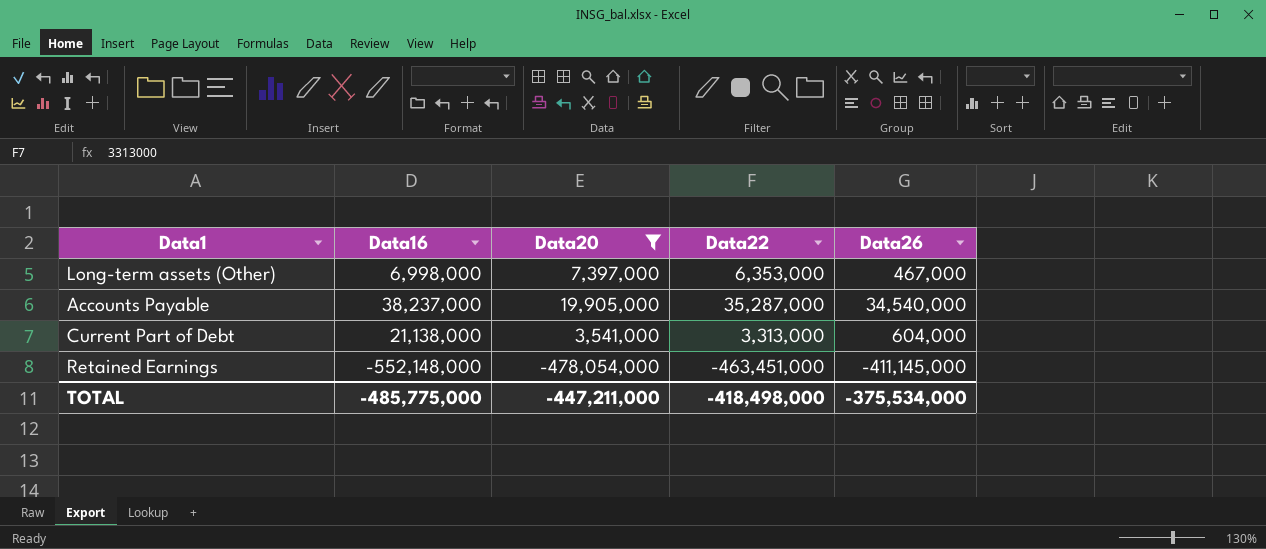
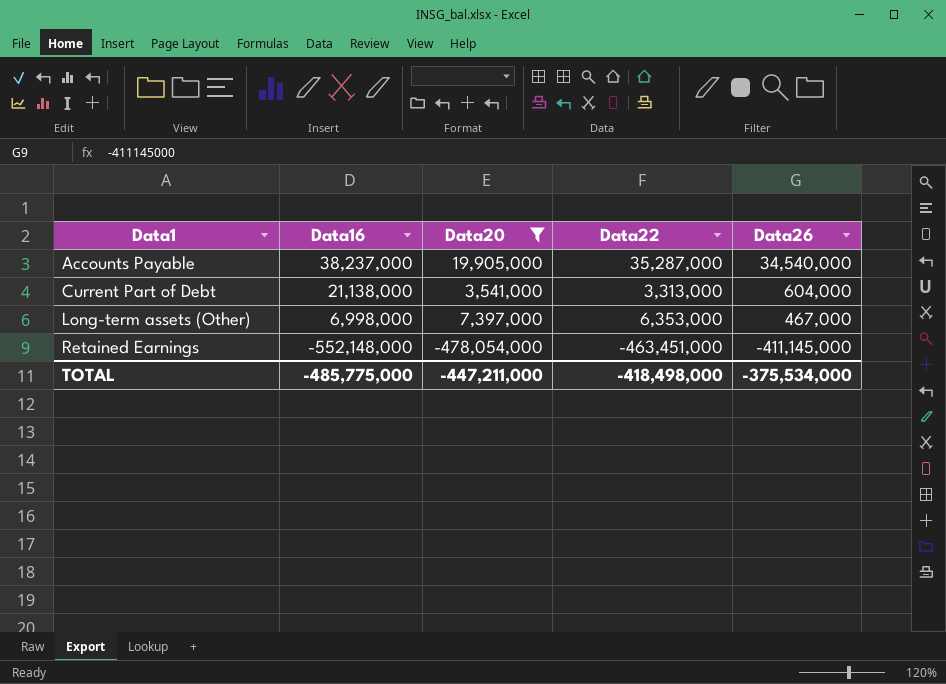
row order: none -> Data1 ascending

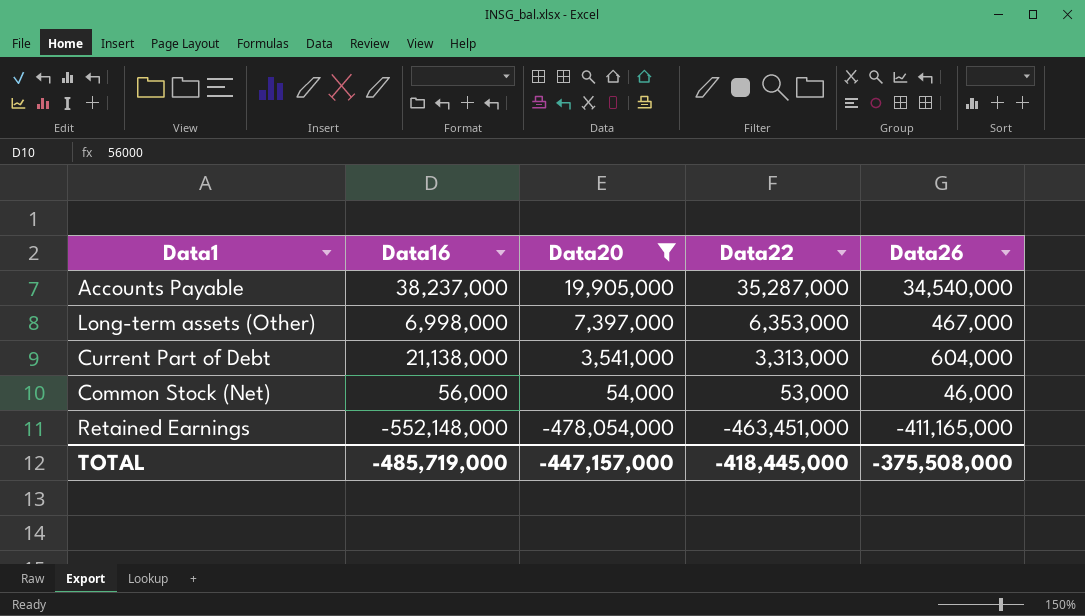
row order: Data1 ascending -> Data20 descending
row Common Stock (Net): none -> 56,000 | 54,000 | 53,000 | 46,000
Retained Earnings | Data26: -411,145,000 -> -411,165,000
TOTAL | Data16: -485,775,000 -> -485,719,000
TOTAL | Data20: -447,211,000 -> -447,157,000
TOTAL | Data22: -418,498,000 -> -418,445,000
TOTAL | Data26: -375,534,000 -> -375,508,000

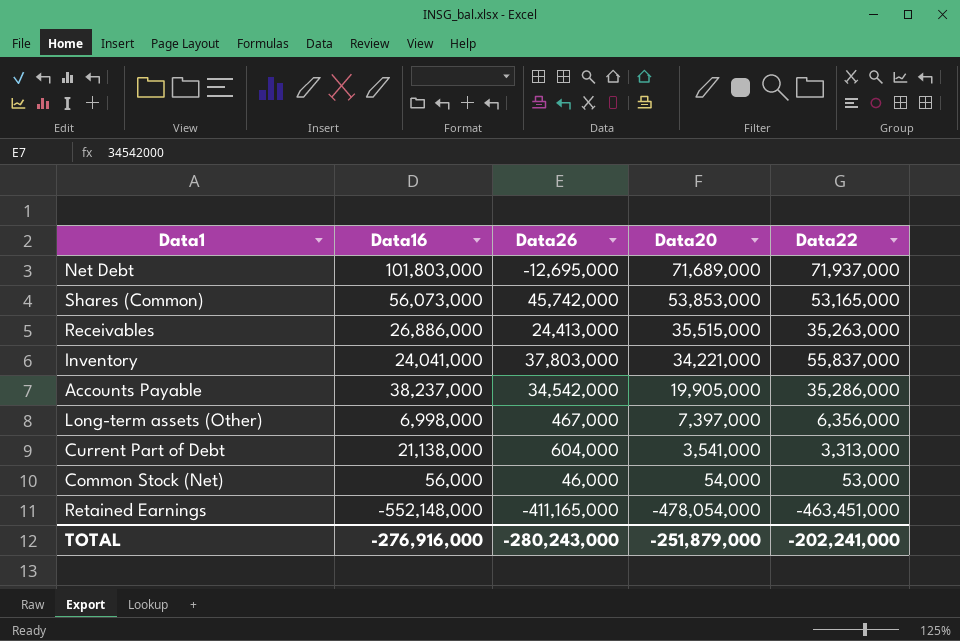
filter: Data20 <= 19,905,000 -> none
column Data26 | position: 5 -> 3
Accounts Payable | Data26: 34,540,000 -> 34,542,000
Accounts Payable | Data22: 35,287,000 -> 35,286,000
Long-term assets (Other) | Data22: 6,353,000 -> 6,356,000
TOTAL | Data16: -485,719,000 -> -276,916,000
TOTAL | Data26: -375,508,000 -> -280,243,000
TOTAL | Data20: -447,157,000 -> -251,879,000
TOTAL | Data22: -418,445,000 -> -202,241,000

